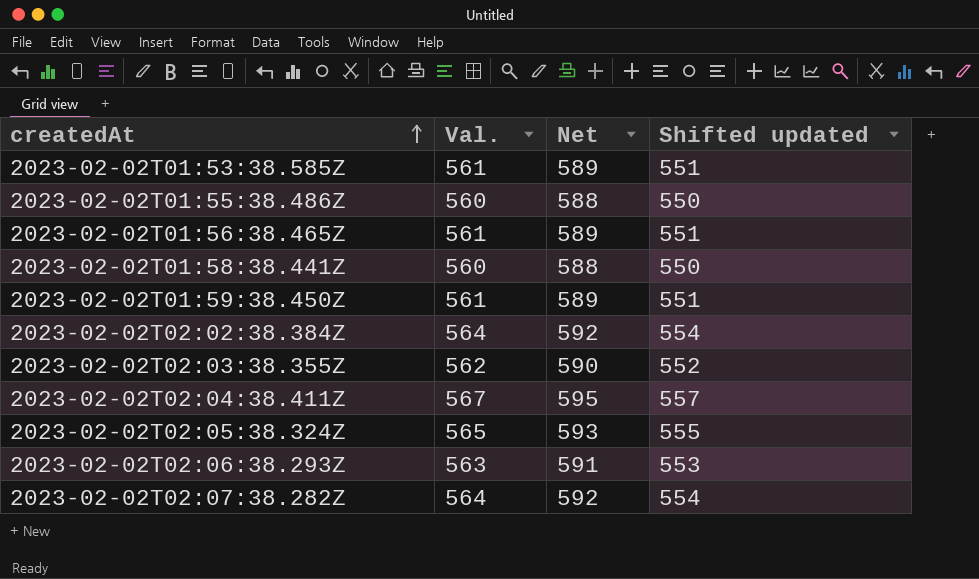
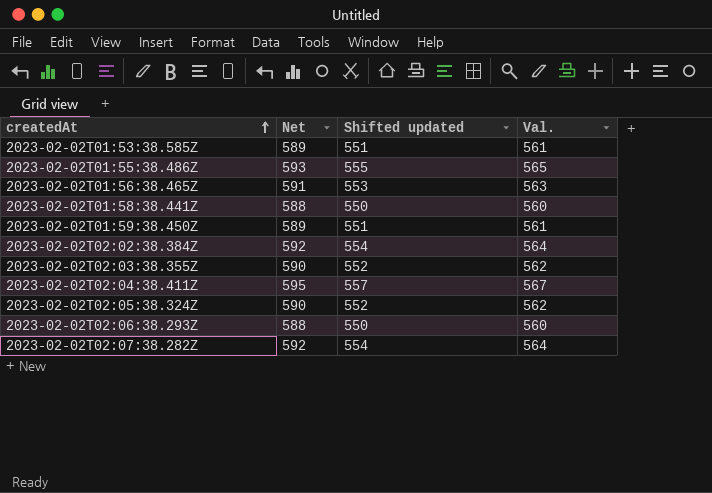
column Val. | position: 2 -> 4
2023-02-02T01:55:38.486Z | Net: 588 -> 593
2023-02-02T01:55:38.486Z | Shifted updated: 550 -> 555
2023-02-02T01:55:38.486Z | Val.: 560 -> 565
2023-02-02T01:56:38.465Z | Net: 589 -> 591
2023-02-02T01:56:38.465Z | Shifted updated: 551 -> 553
2023-02-02T01:56:38.465Z | Val.: 561 -> 563
2023-02-02T02:05:38.324Z | Net: 593 -> 590
2023-02-02T02:05:38.324Z | Shifted updated: 555 -> 552
2023-02-02T02:05:38.324Z | Val.: 565 -> 562
2023-02-02T02:06:38.293Z | Net: 591 -> 588
2023-02-02T02:06:38.293Z | Shifted updated: 553 -> 550
2023-02-02T02:06:38.293Z | Val.: 563 -> 560

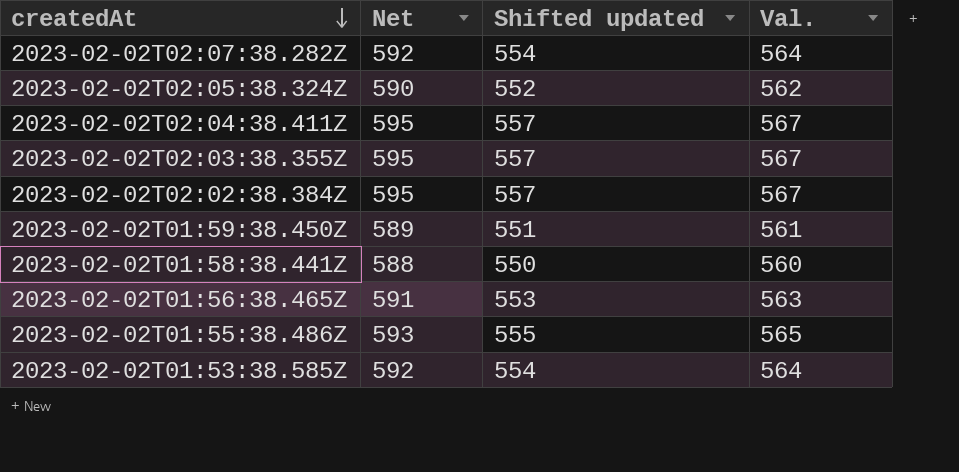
row order: createdAt ascending -> createdAt descending
row 2023-02-02T02:06:38.293Z: 588 | 550 | 560 -> none
2023-02-02T02:03:38.355Z | Net: 590 -> 595
2023-02-02T02:03:38.355Z | Shifted updated: 552 -> 557
2023-02-02T02:03:38.355Z | Val.: 562 -> 567
2023-02-02T02:02:38.384Z | Net: 592 -> 595
2023-02-02T02:02:38.384Z | Shifted updated: 554 -> 557
2023-02-02T02:02:38.384Z | Val.: 564 -> 567
2023-02-02T01:53:38.585Z | Net: 589 -> 592
2023-02-02T01:53:38.585Z | Shifted updated: 551 -> 554
2023-02-02T01:53:38.585Z | Val.: 561 -> 564

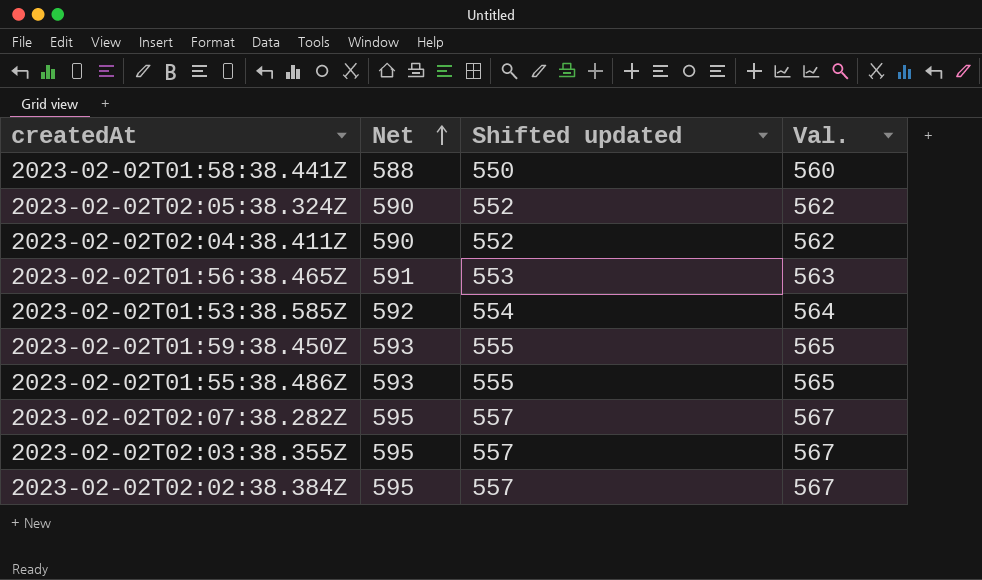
row order: createdAt descending -> Net ascending
2023-02-02T02:04:38.411Z | Net: 595 -> 590
2023-02-02T02:04:38.411Z | Shifted updated: 557 -> 552
2023-02-02T02:04:38.411Z | Val.: 567 -> 562
2023-02-02T01:59:38.450Z | Net: 589 -> 593
2023-02-02T01:59:38.450Z | Shifted updated: 551 -> 555
2023-02-02T01:59:38.450Z | Val.: 561 -> 565
2023-02-02T02:07:38.282Z | Net: 592 -> 595
2023-02-02T02:07:38.282Z | Shifted updated: 554 -> 557
2023-02-02T02:07:38.282Z | Val.: 564 -> 567

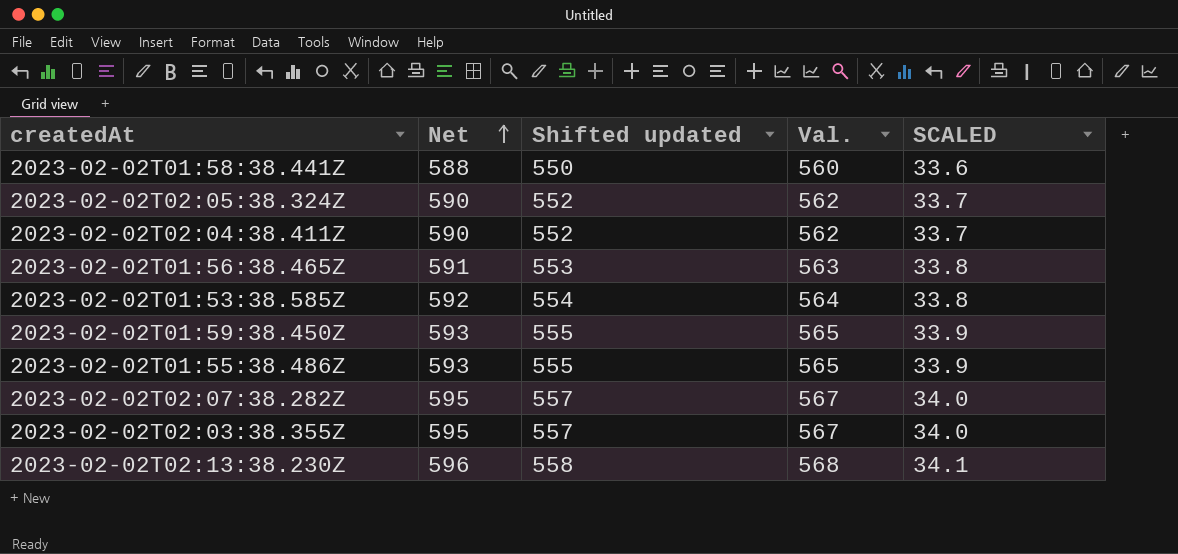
column SCALED | formula: none -> [Val.] * 0.06
row 2023-02-02T02:02:38.384Z: 595 | 557 | 567 -> none
row 2023-02-02T02:13:38.230Z: none -> 596 | 558 | 568 | 34.1

